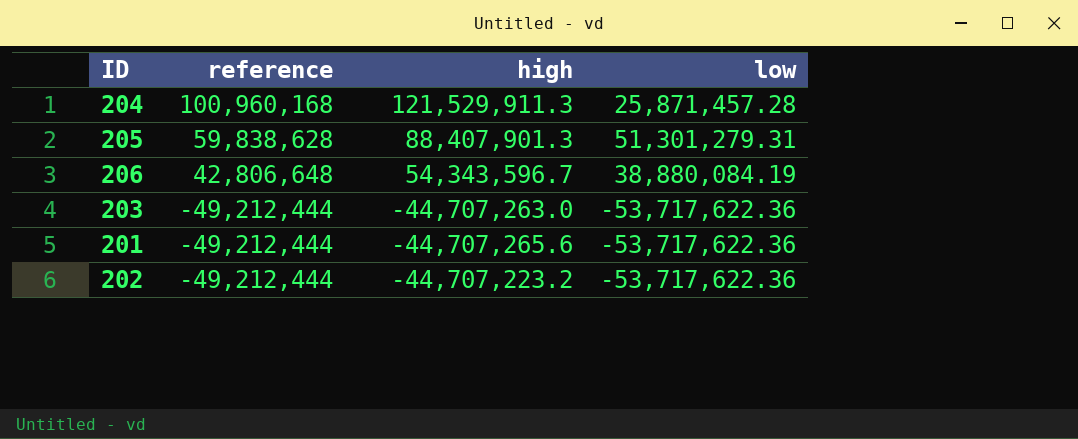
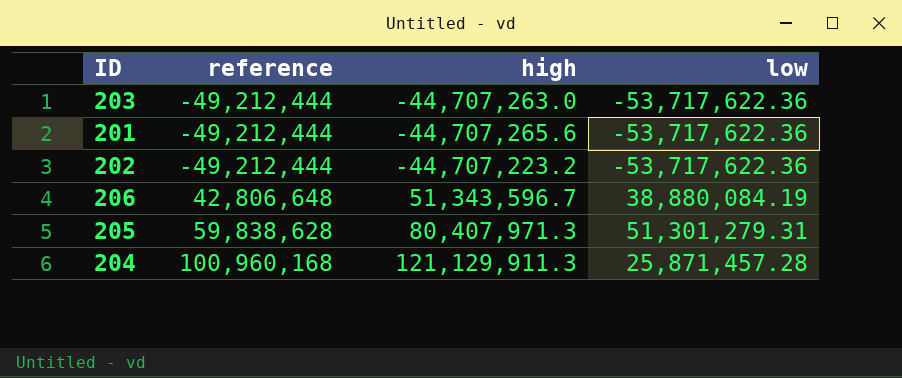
row order: reference descending -> reference ascending
206 | high: 54,343,596.7 -> 51,343,596.7
205 | high: 88,407,901.3 -> 80,407,971.3
204 | high: 121,529,911.3 -> 121,129,911.3

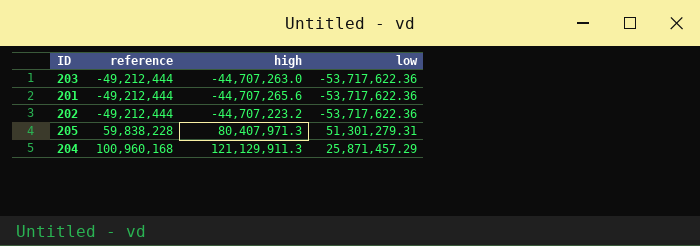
row 206: 42,806,648 | 51,343,596.7 | 38,880,084.19 -> none
205 | reference: 59,838,628 -> 59,838,228
204 | low: 25,871,457.28 -> 25,871,457.29

